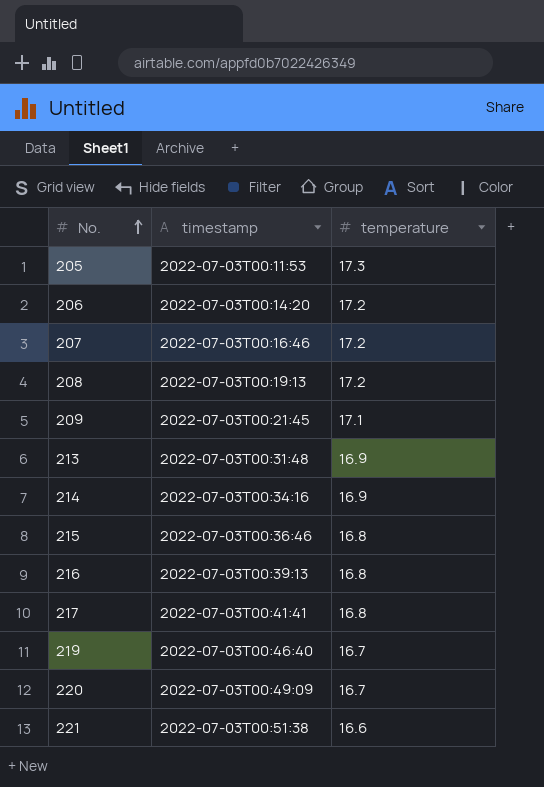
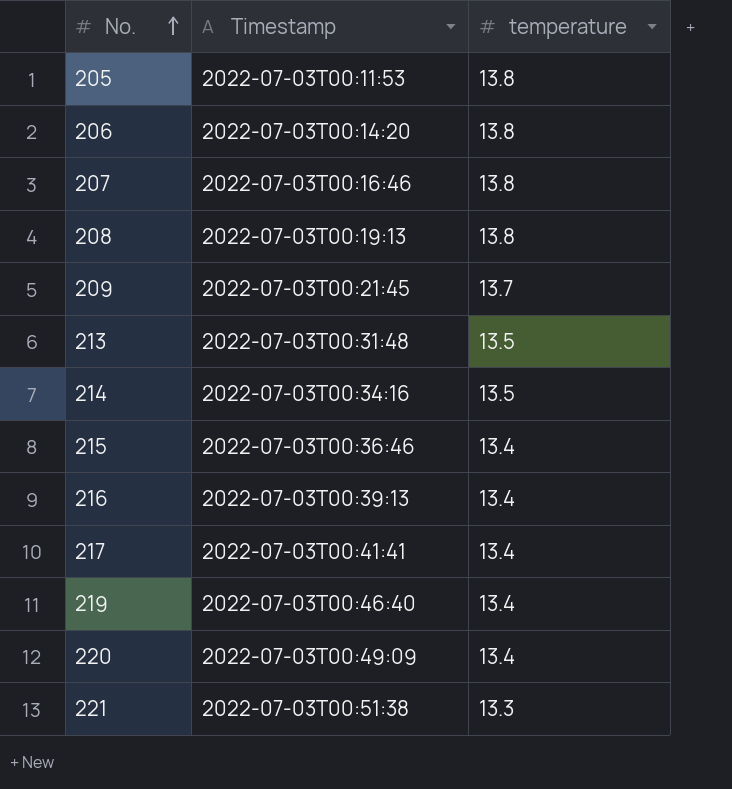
column name: timestamp -> Timestamp
205 | temperature: 17.3 -> 13.8
206 | temperature: 17.2 -> 13.8
207 | temperature: 17.2 -> 13.8
208 | temperature: 17.2 -> 13.8
209 | temperature: 17.1 -> 13.7
213 | temperature: 16.9 -> 13.5
214 | temperature: 16.9 -> 13.5
215 | temperature: 16.8 -> 13.4
216 | temperature: 16.8 -> 13.4
217 | temperature: 16.8 -> 13.4
219 | temperature: 16.7 -> 13.4
220 | temperature: 16.7 -> 13.4
221 | temperature: 16.6 -> 13.3

